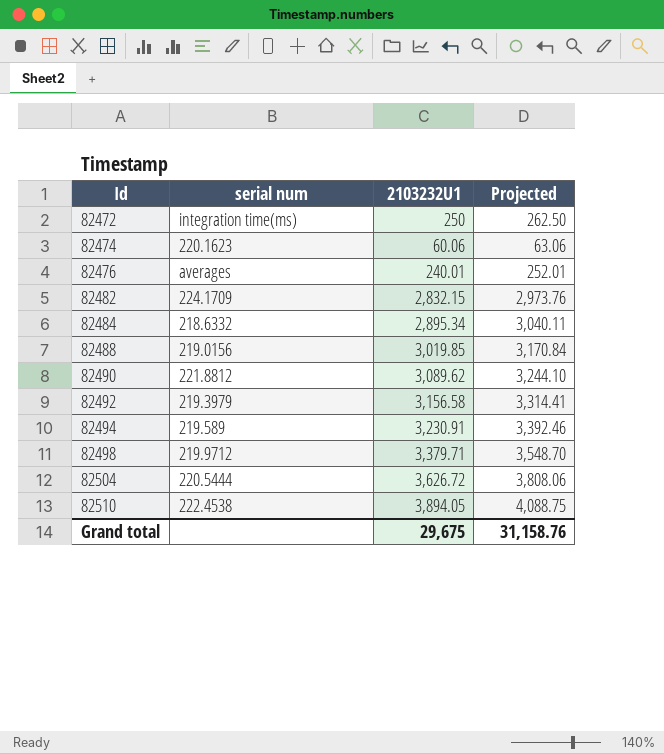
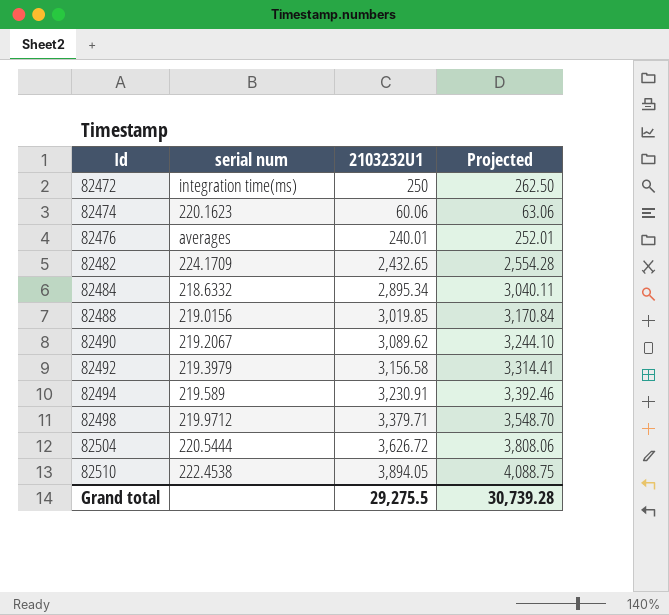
82482 | 2103232U1: 2,832.15 -> 2,432.65
82482 | Projected: 2,973.76 -> 2,554.28
82490 | serial num: 221.8812 -> 219.2067
Grand total | 2103232U1: 29,675 -> 29,275.5
Grand total | Projected: 31,158.76 -> 30,739.28

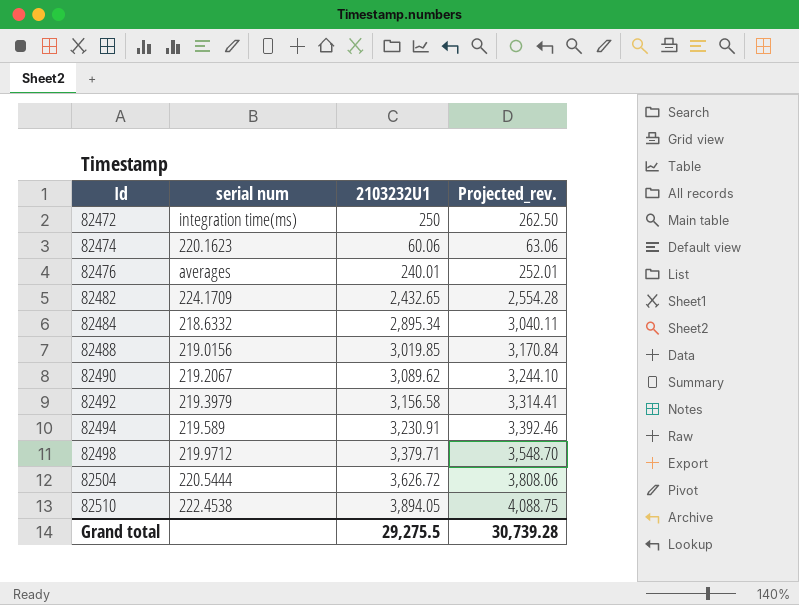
column name: Projected -> Projected_rev.

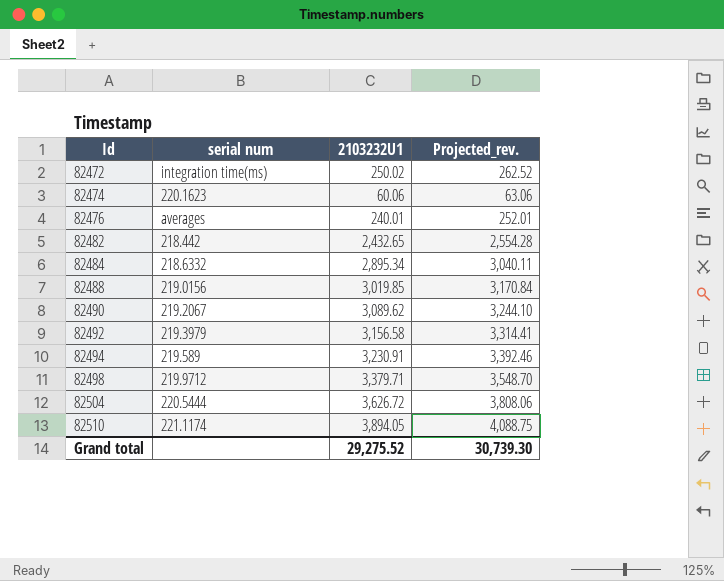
82472 | 2103232U1: 250 -> 250.02
82472 | Projected_rev.: 262.50 -> 262.52
82482 | serial num: 224.1709 -> 218.442
82510 | serial num: 222.4538 -> 221.1174
Grand total | 2103232U1: 29,275.5 -> 29,275.52
Grand total | Projected_rev.: 30,739.28 -> 30,739.30

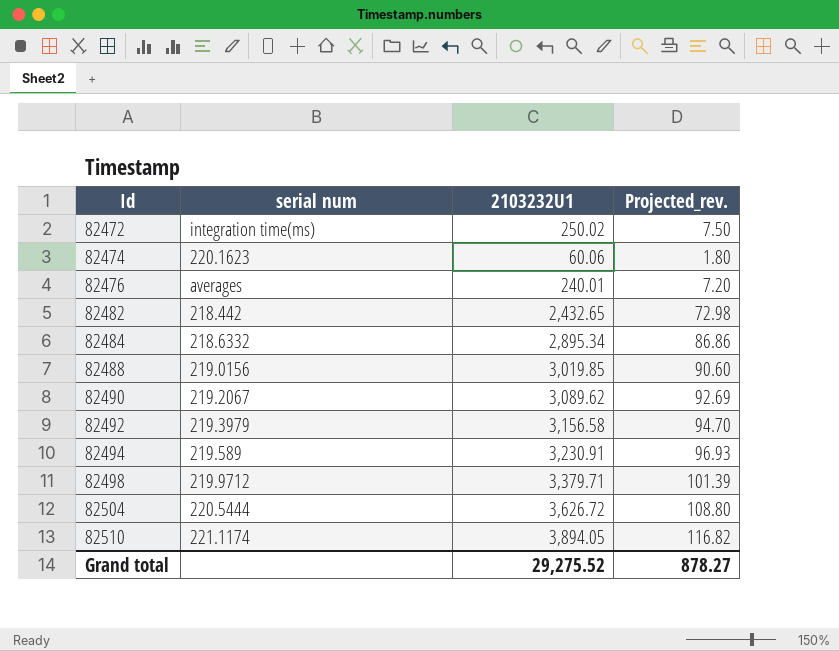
column Projected_rev. | formula: [2103232U1] * 1.05 -> [2103232U1] * 0.03
Grand total | Projected_rev.: 30,739.30 -> 878.27

